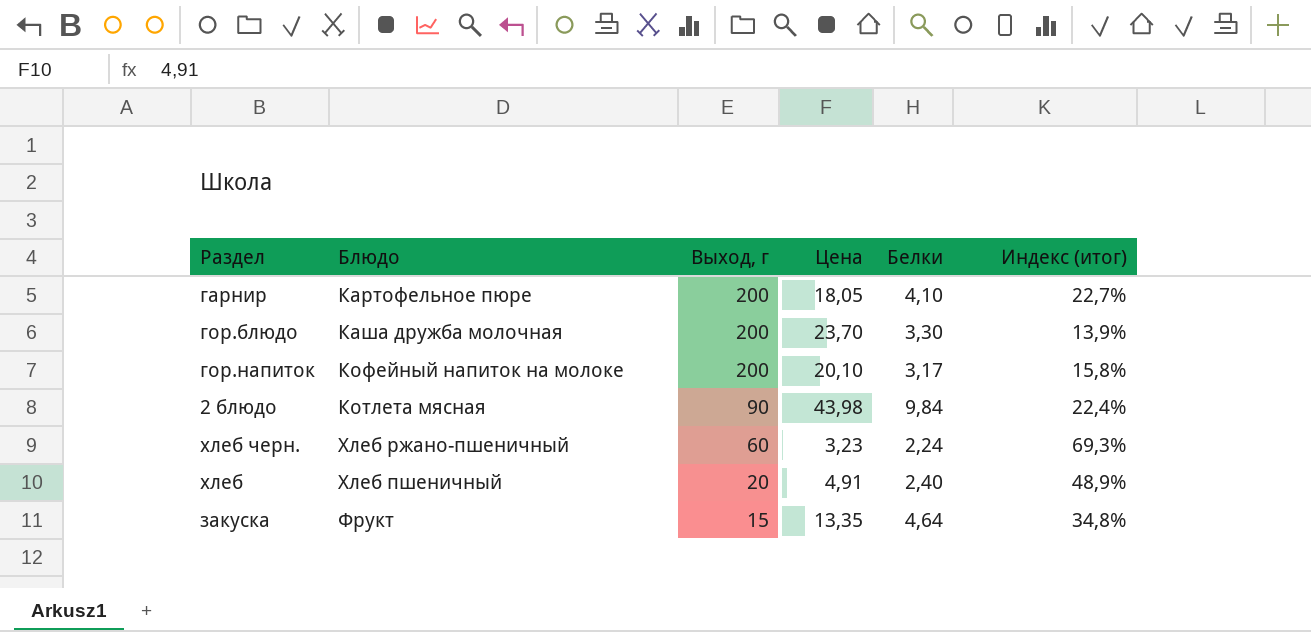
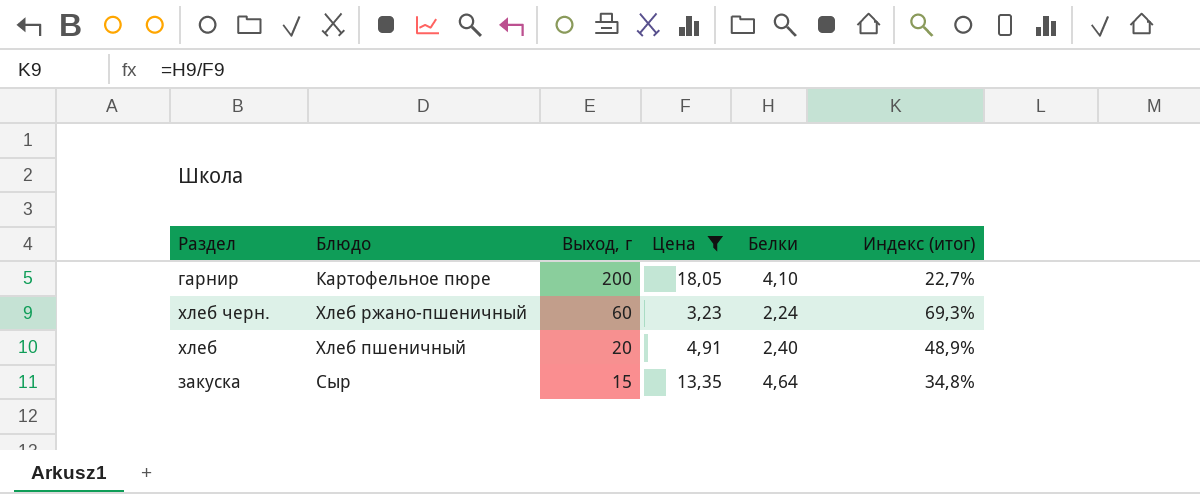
filter: none -> Цена <= 18,05
закуска | Блюдо: Фрукт -> Сыр

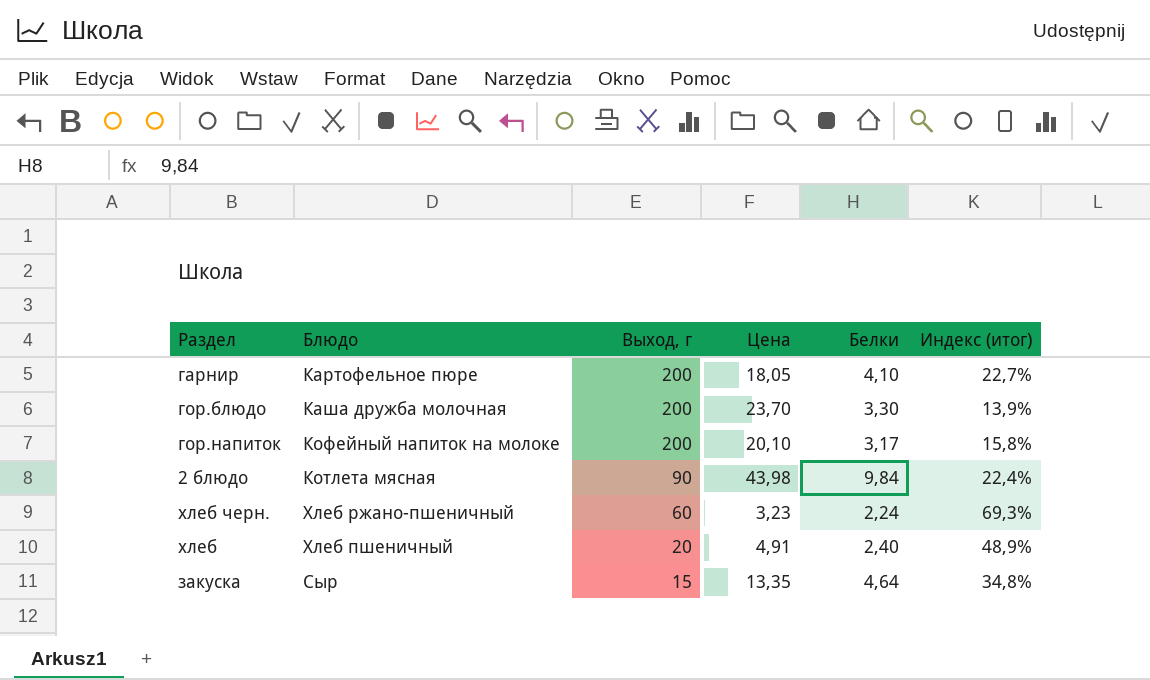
filter: Цена <= 18,05 -> none

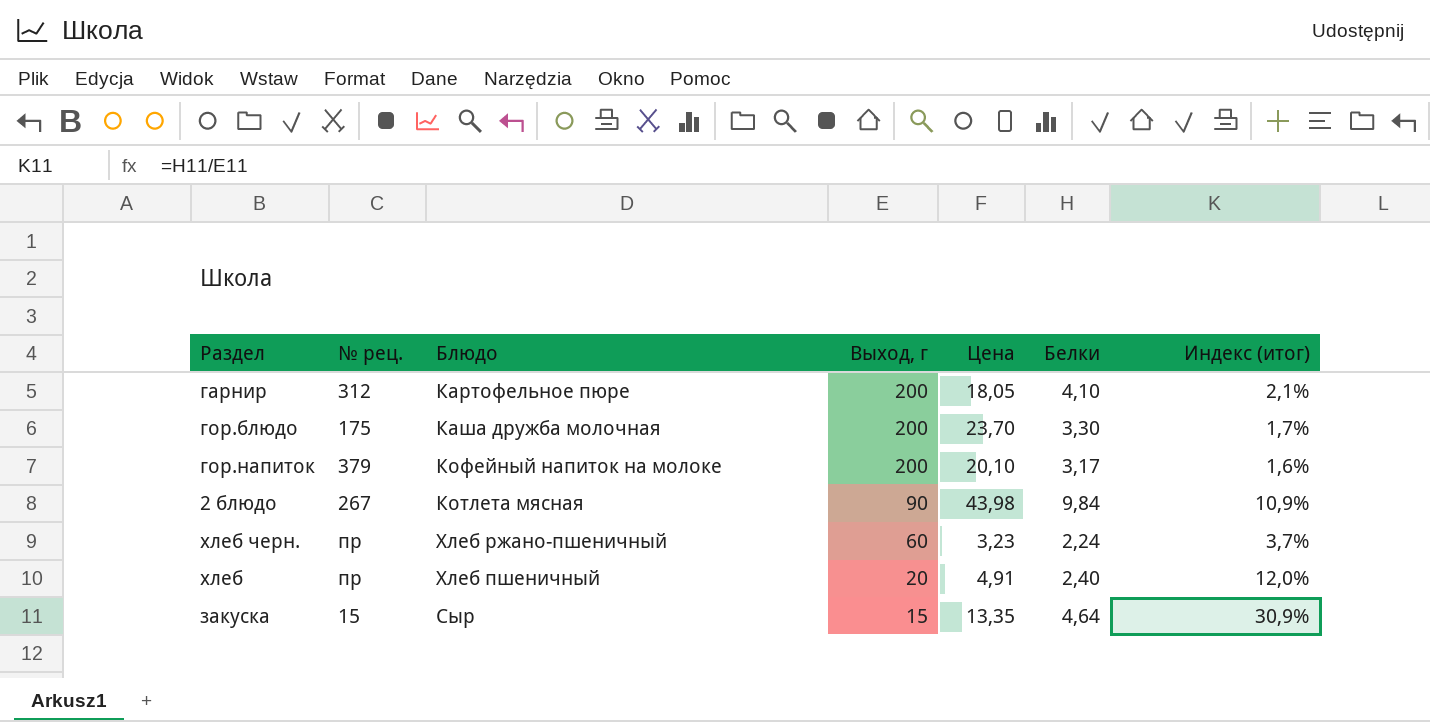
column № рец. | position: none -> 2
column Индекс (итог) | formula: [Белки] / [Цена] -> [Белки] / [Выход, г]

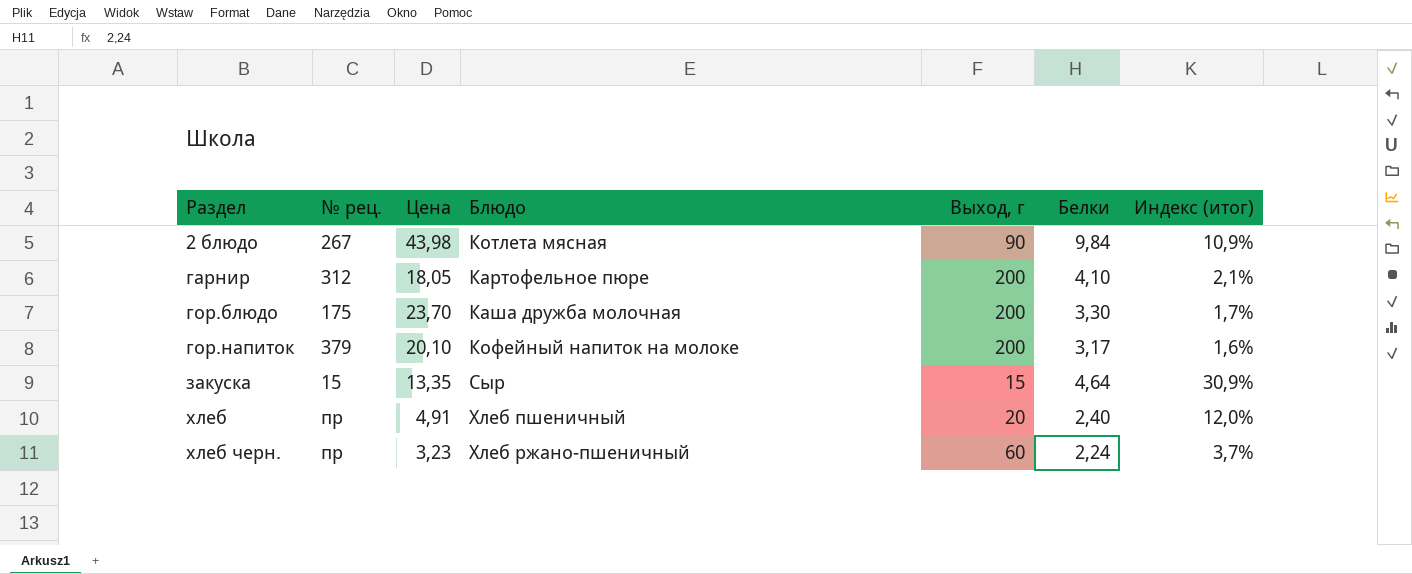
row order: Выход, г descending -> Раздел ascending
column Цена | position: 5 -> 3

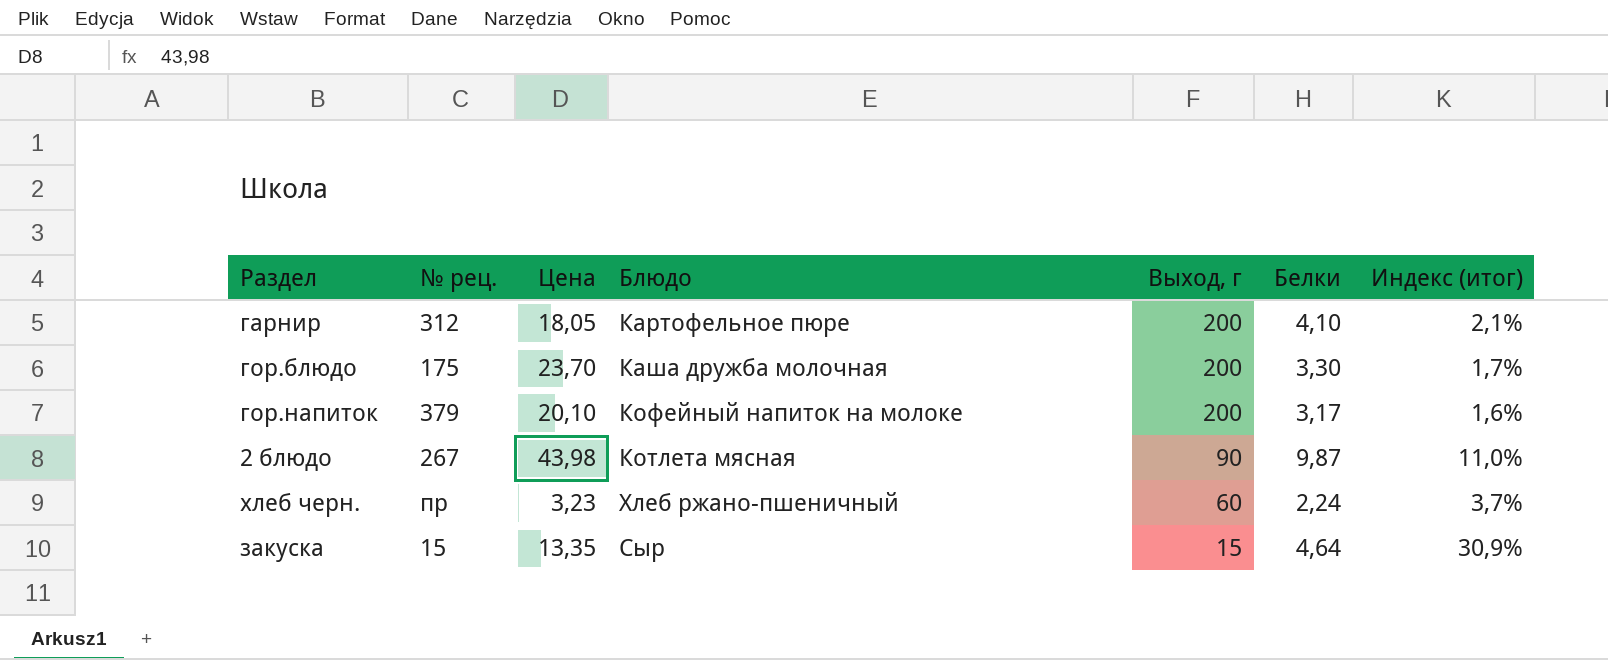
row order: Раздел ascending -> Выход, г descending
row хлеб: пр | 4,91 | Хлеб пшеничный | 20 | 2,40 | 12,0% -> none
2 блюдо | Белки: 9,84 -> 9,87
2 блюдо | Индекс (итог): 10,9% -> 11,0%

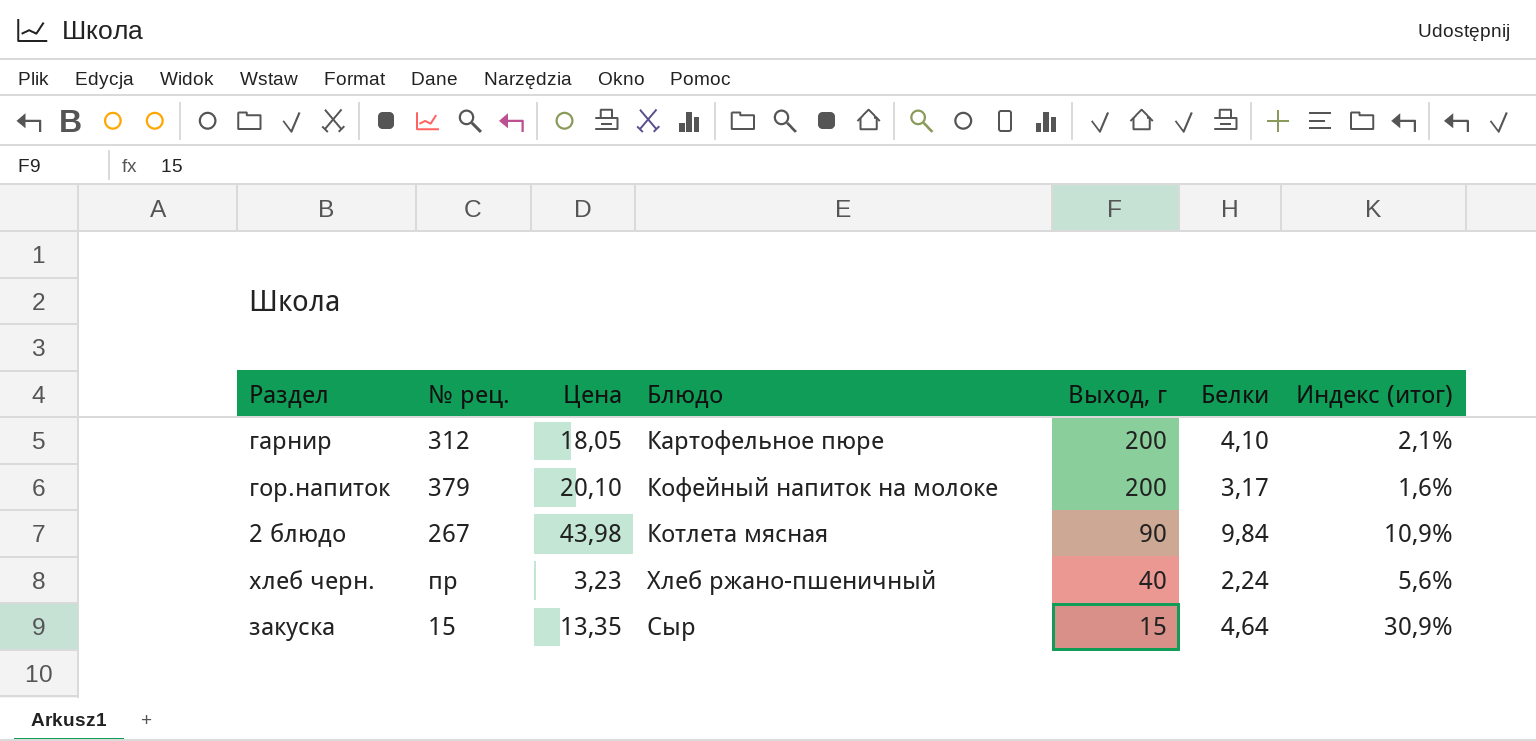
row гор.блюдо: 175 | 23,70 | Каша дружба молочная | 200 | 3,30 | 1,7% -> none
2 блюдо | Белки: 9,87 -> 9,84
2 блюдо | Индекс (итог): 11,0% -> 10,9%
хлеб черн. | Выход, г: 60 -> 40
хлеб черн. | Индекс (итог): 3,7% -> 5,6%

